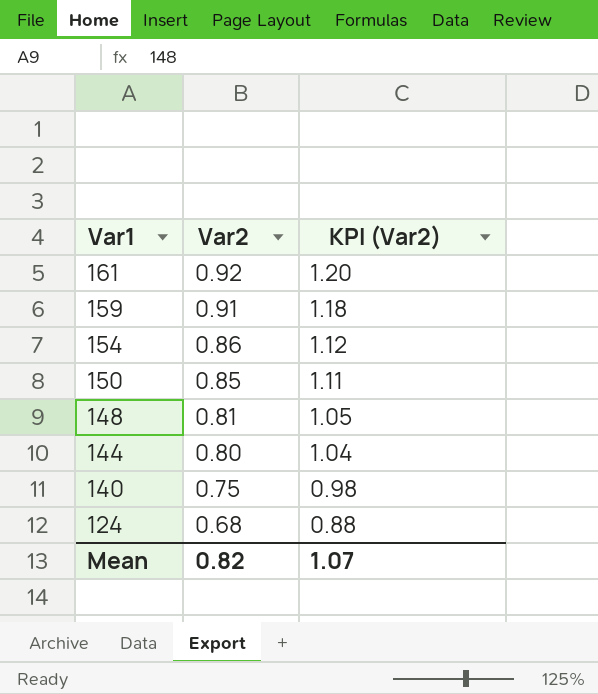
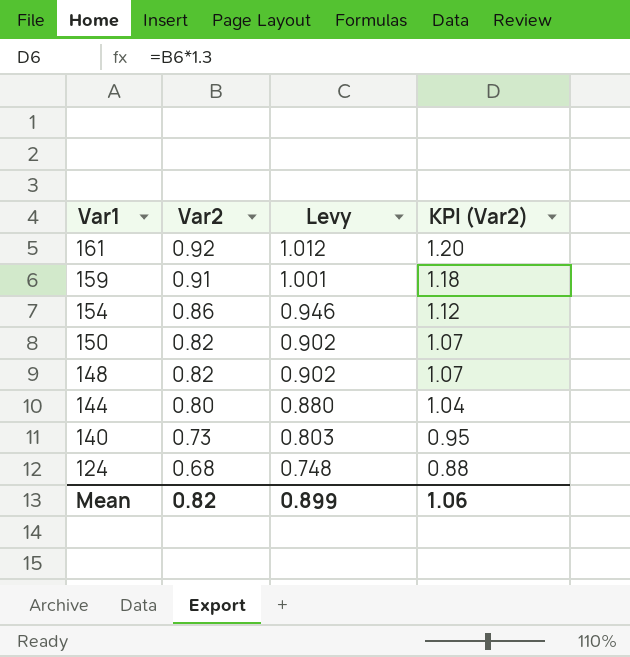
column Levy | formula: none -> [Var2] * 1.1
150 | Var2: 0.85 -> 0.82
150 | KPI (Var2): 1.11 -> 1.07
148 | Var2: 0.81 -> 0.82
148 | KPI (Var2): 1.05 -> 1.07
140 | Var2: 0.75 -> 0.73
140 | KPI (Var2): 0.98 -> 0.95
Mean | KPI (Var2): 1.07 -> 1.06

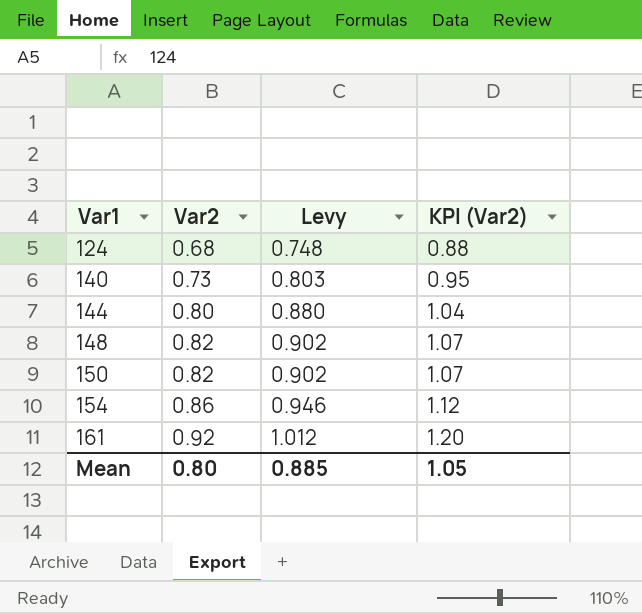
row order: Var1 descending -> Var1 ascending
row 159: 0.91 | 1.001 | 1.18 -> none
Mean | Var2: 0.82 -> 0.80
Mean | Levy: 0.899 -> 0.885
Mean | KPI (Var2): 1.06 -> 1.05

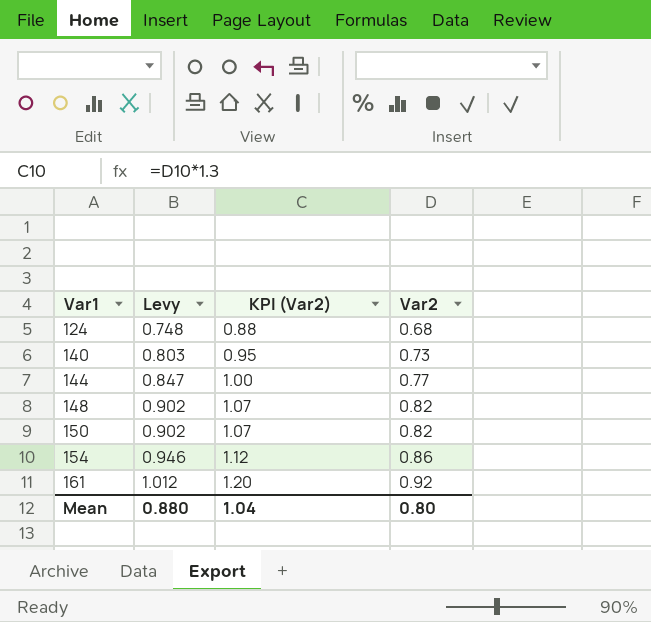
column Var2 | position: 2 -> 4
144 | Levy: 0.880 -> 0.847
144 | KPI (Var2): 1.04 -> 1.00
144 | Var2: 0.80 -> 0.77
Mean | Levy: 0.885 -> 0.880
Mean | KPI (Var2): 1.05 -> 1.04

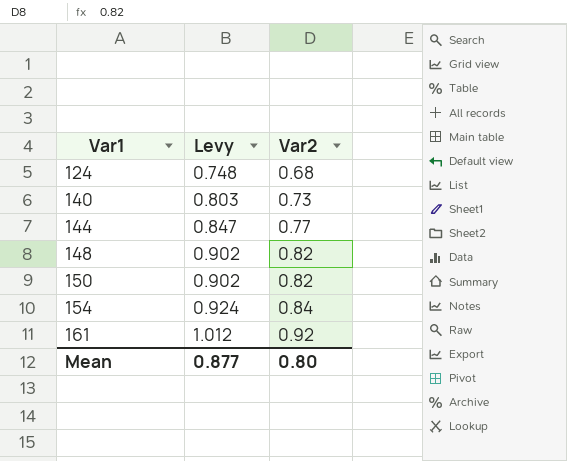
column KPI (Var2) | formula: [Var2] * 1.3 -> none
154 | Levy: 0.946 -> 0.924
154 | Var2: 0.86 -> 0.84
Mean | Levy: 0.880 -> 0.877

